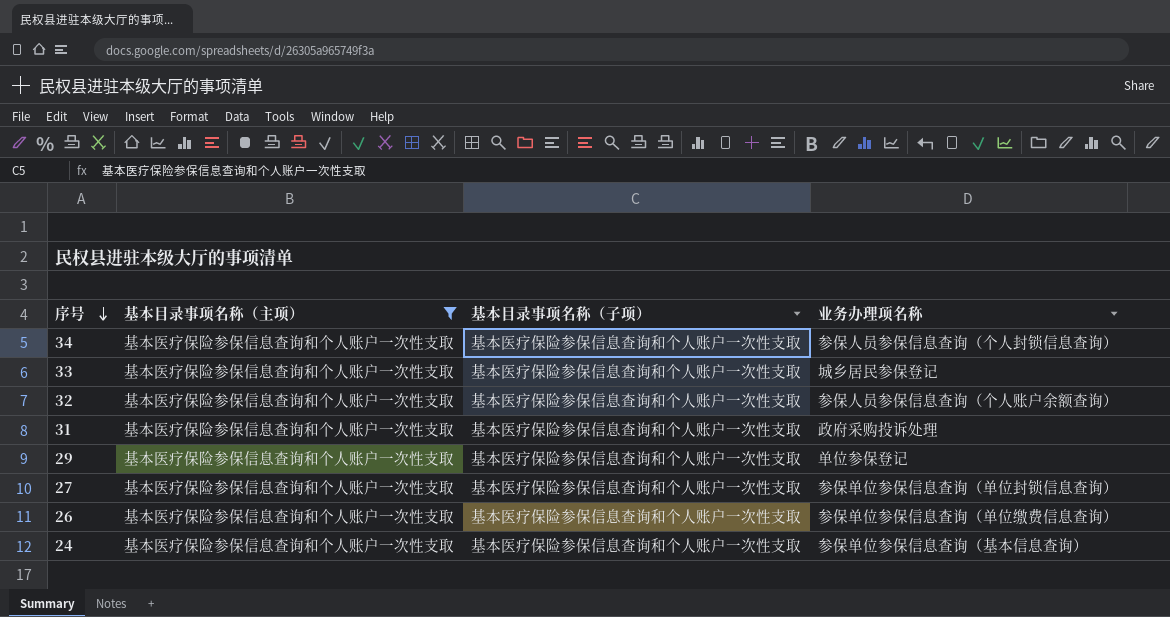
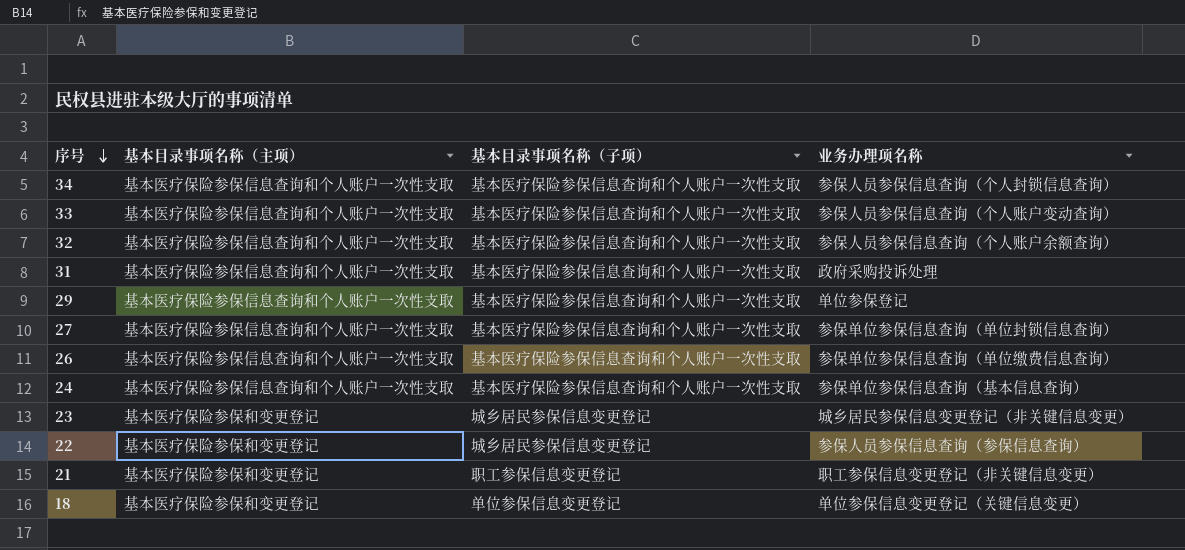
filter: 基本目录事项名称（主项） = 基本医疗保险参保信息查询和个人账户一次性支取 -> none
33 | 业务办理项名称: 城乡居民参保登记 -> 参保人员参保信息查询（个人账户变动查询）

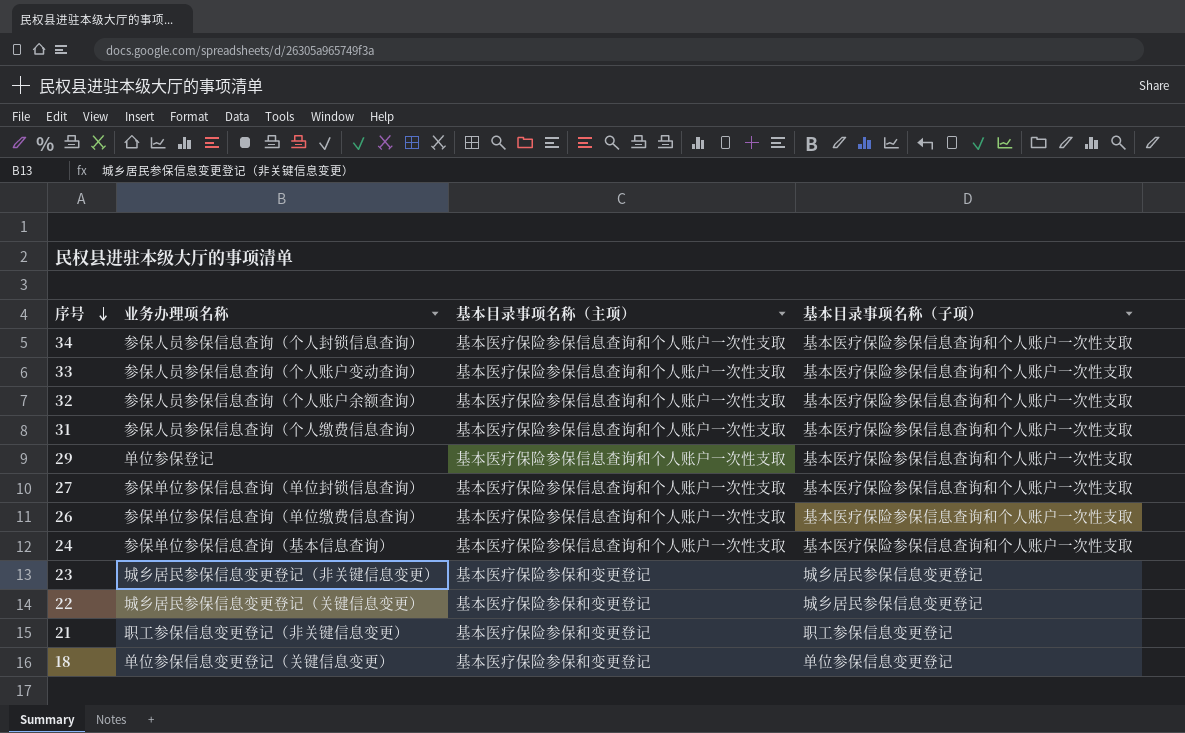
column 业务办理项名称 | position: 4 -> 2
31 | 业务办理项名称: 政府采购投诉处理 -> 参保人员参保信息查询（个人缴费信息查询）
22 | 业务办理项名称: 参保人员参保信息查询（参保信息查询） -> 城乡居民参保信息变更登记（关键信息变更）

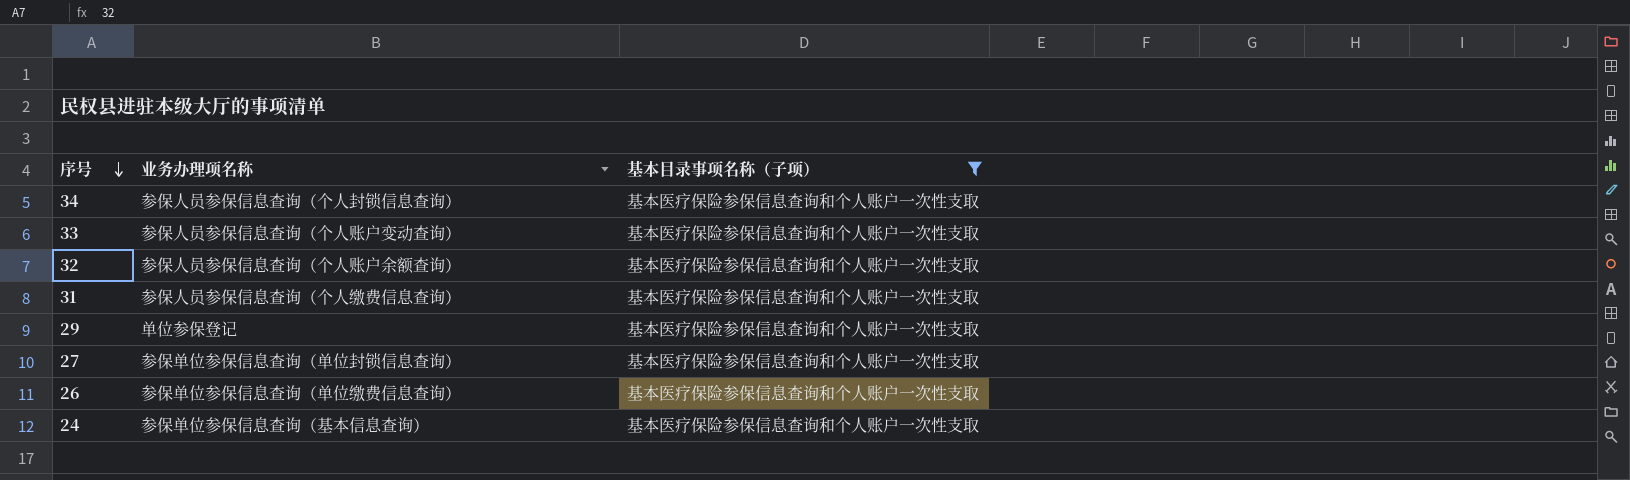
filter: none -> 基本目录事项名称（子项） = 基本医疗保险参保信息查询和个人账户一次性支取
column 基本目录事项名称（主项） | position: 3 -> none

